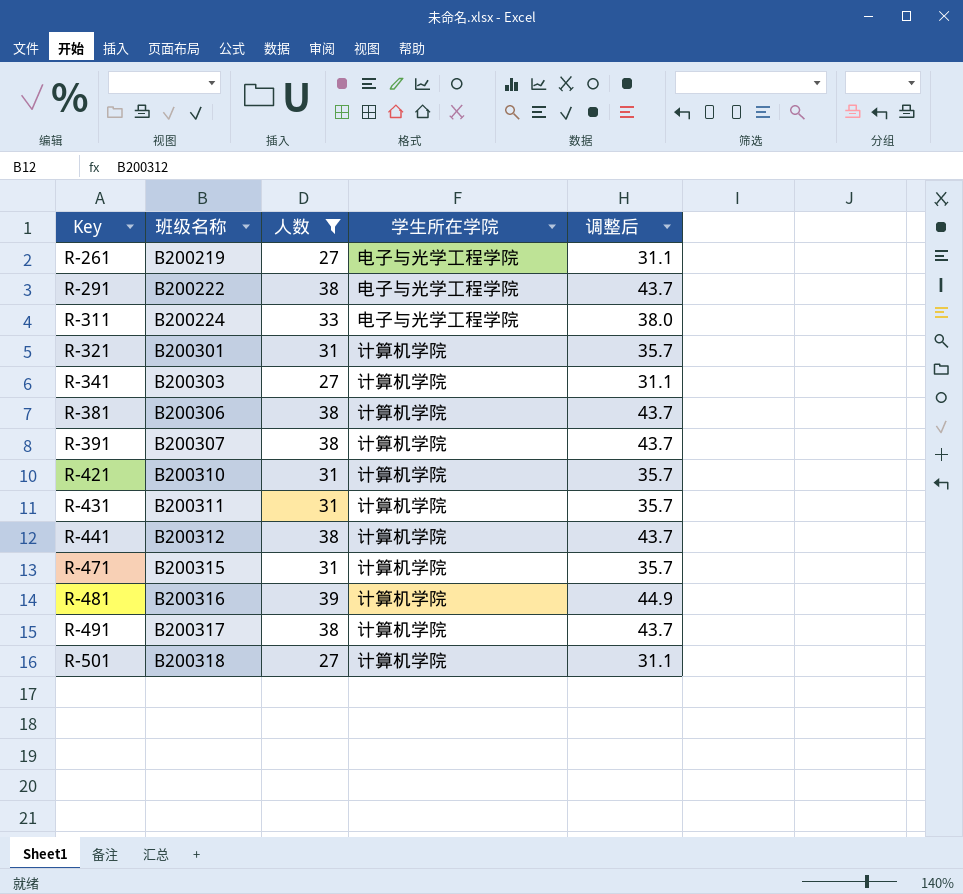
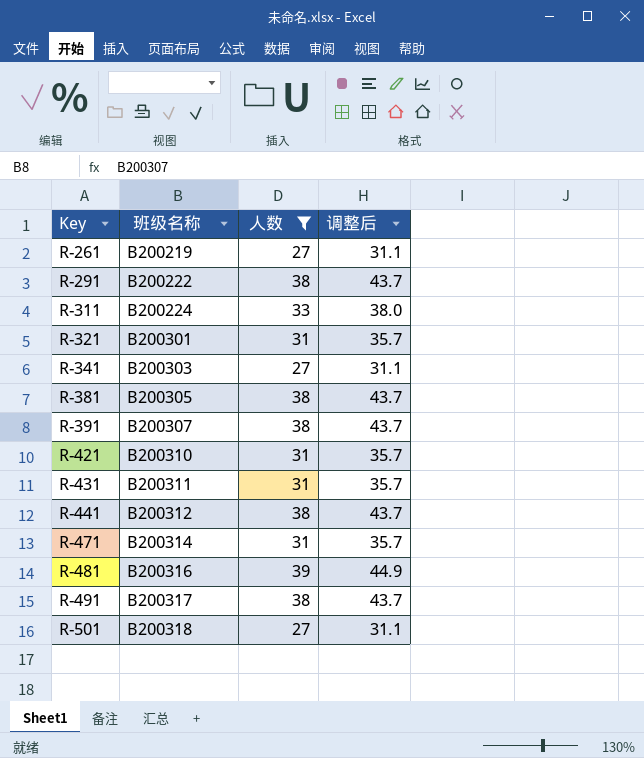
column 学生所在学院 | position: 4 -> none
R-381 | 班级名称: B200306 -> B200305
R-471 | 班级名称: B200315 -> B200314

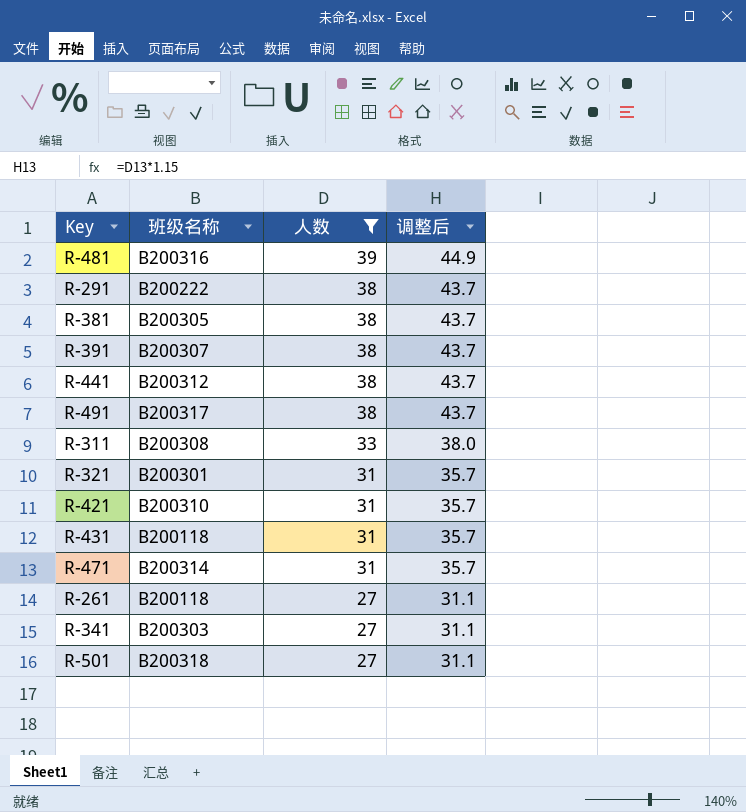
row order: Key ascending -> 人数 descending
R-311 | 班级名称: B200224 -> B200308
R-431 | 班级名称: B200311 -> B200118
R-261 | 班级名称: B200219 -> B200118

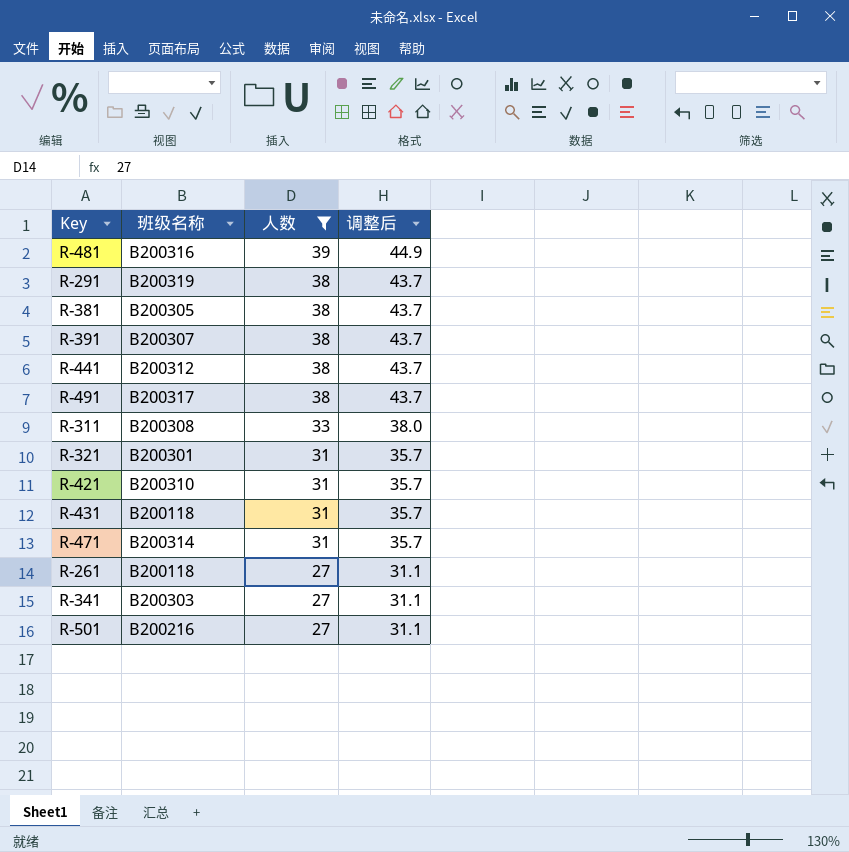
R-291 | 班级名称: B200222 -> B200319
R-501 | 班级名称: B200318 -> B200216

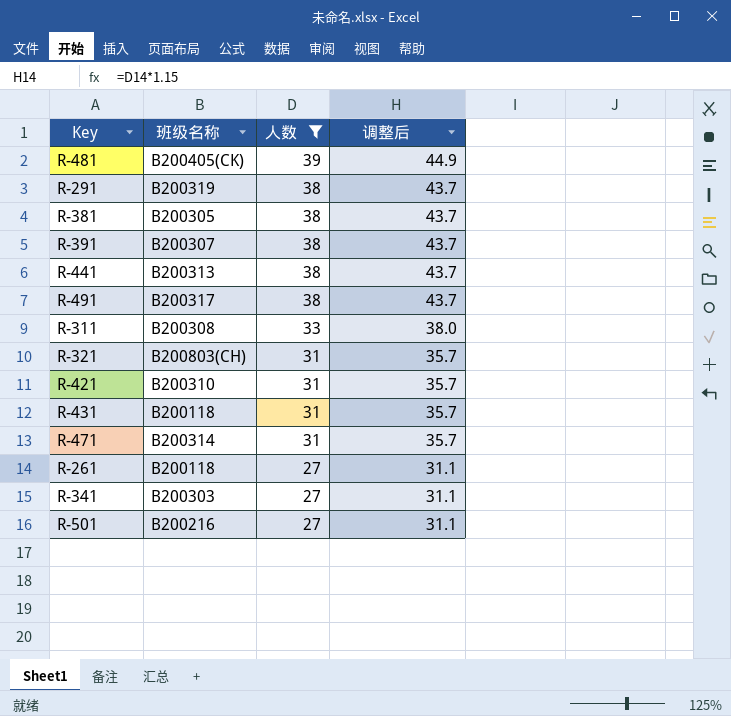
R-481 | 班级名称: B200316 -> B200405(CK)
R-441 | 班级名称: B200312 -> B200313
R-321 | 班级名称: B200301 -> B200803(CH)

